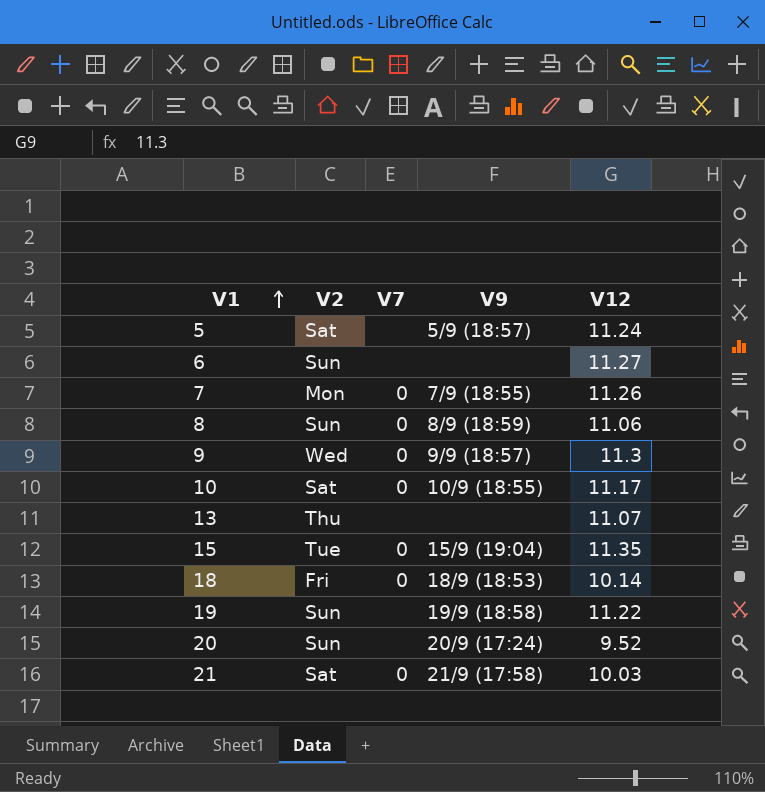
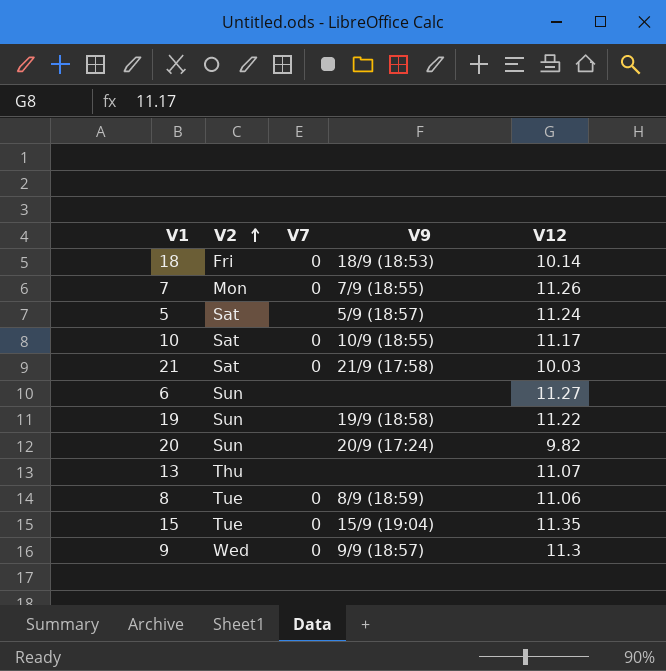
row order: V1 ascending -> V2 ascending
20 | V12: 9.52 -> 9.82
8 | V2: Sun -> Tue

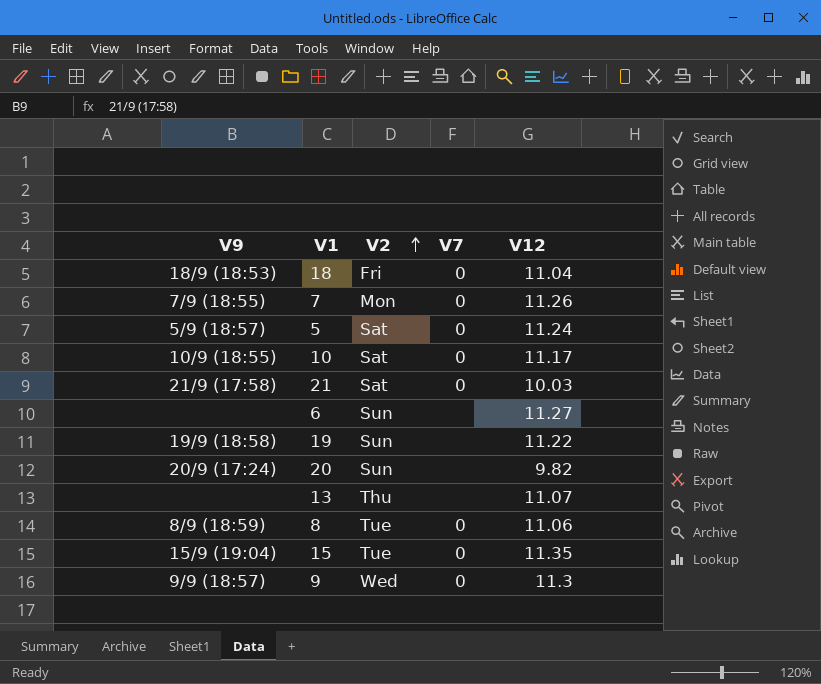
column V9 | position: 4 -> 1
18 | V12: 10.14 -> 11.04
5 | V7: none -> 0

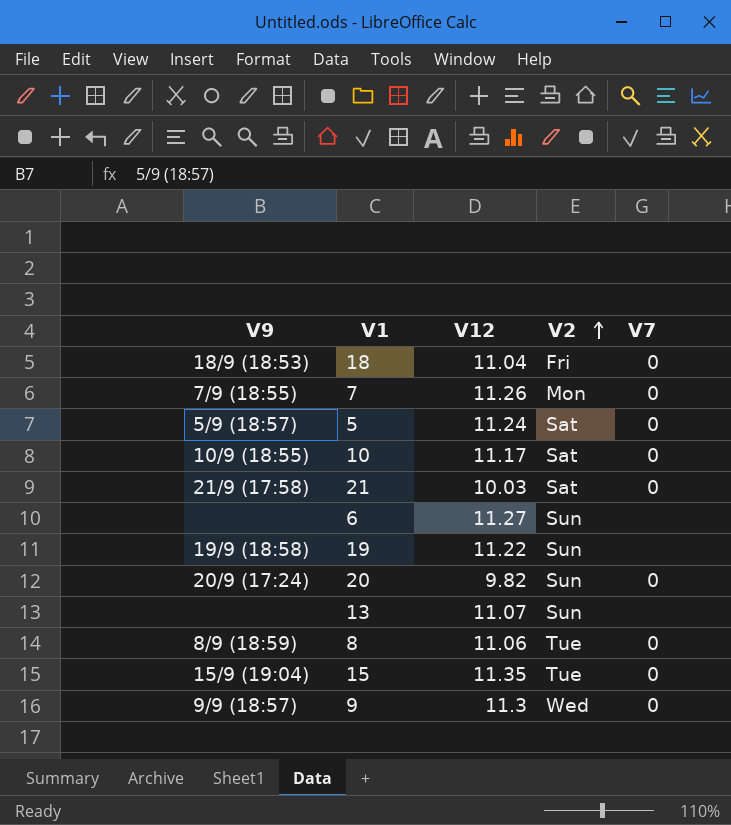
column V12 | position: 5 -> 3
20 | V7: none -> 0
13 | V2: Thu -> Sun

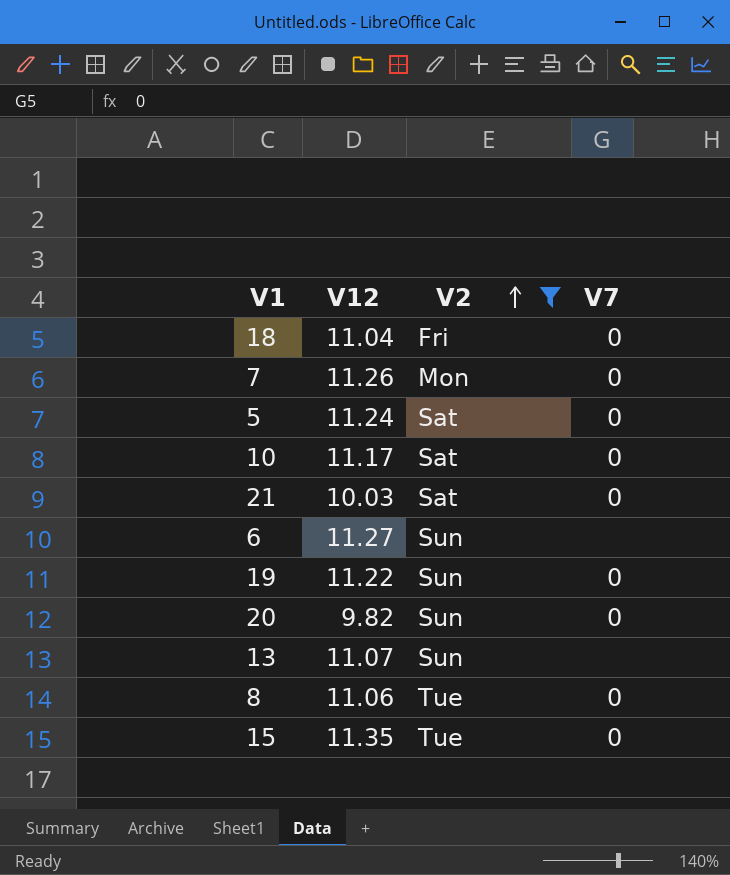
filter: none -> V2 != Wed
column V9 | position: 1 -> none
19 | V7: none -> 0

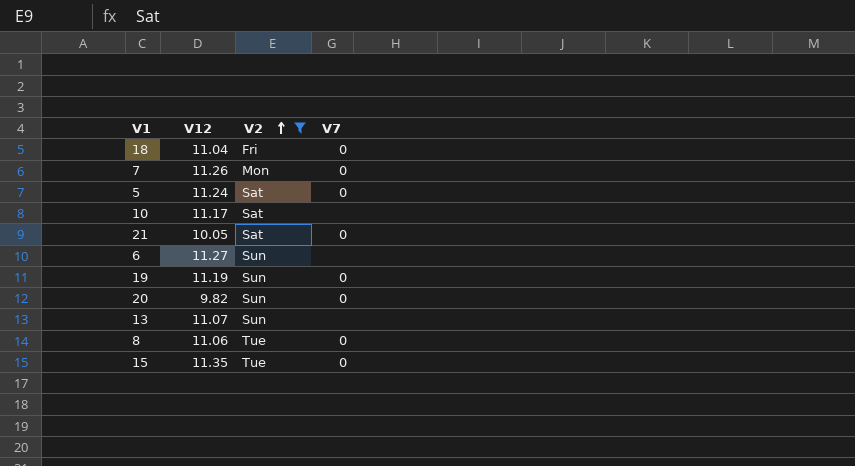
10 | V7: 0 -> none
21 | V12: 10.03 -> 10.05
19 | V12: 11.22 -> 11.19

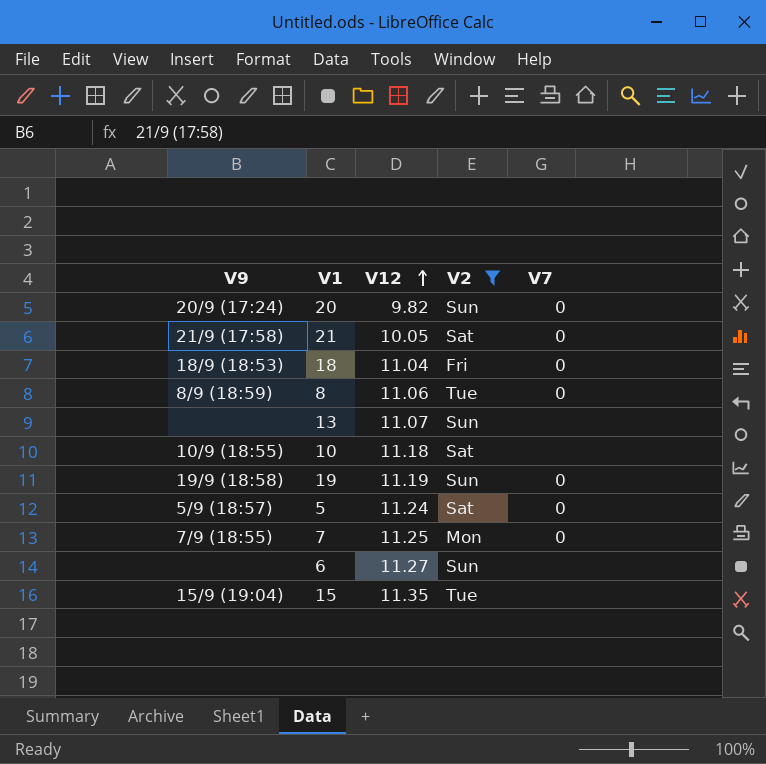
row order: V2 ascending -> V12 ascending
column V9 | position: none -> 1
10 | V12: 11.17 -> 11.18
7 | V12: 11.26 -> 11.25
15 | V7: 0 -> none

